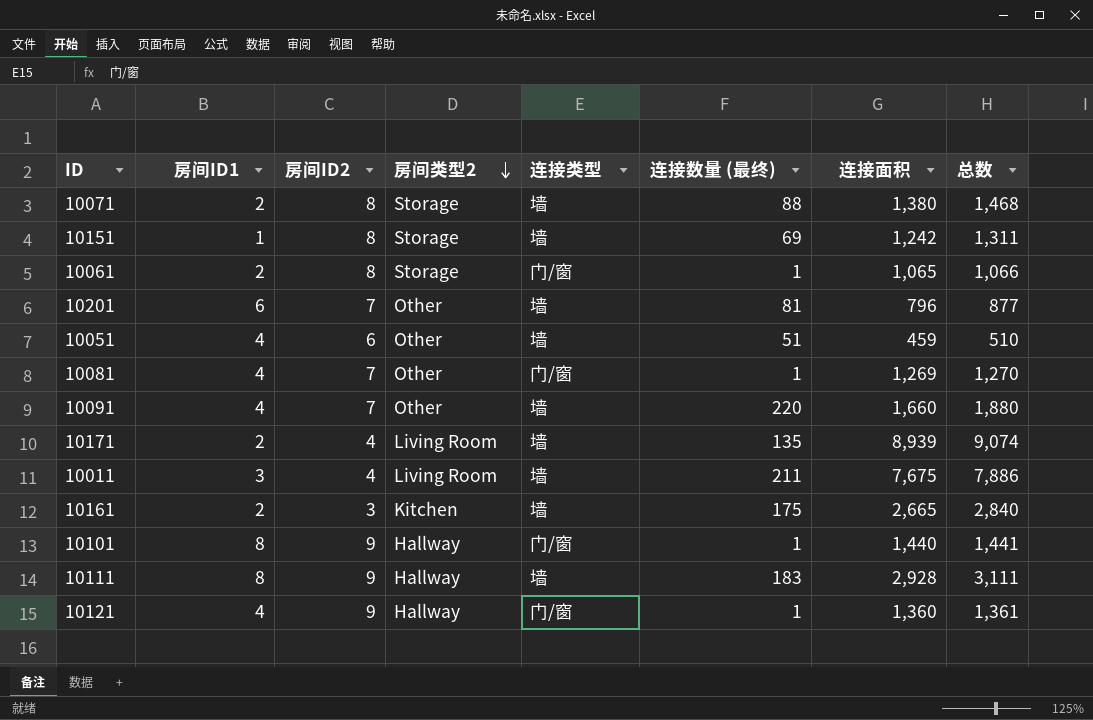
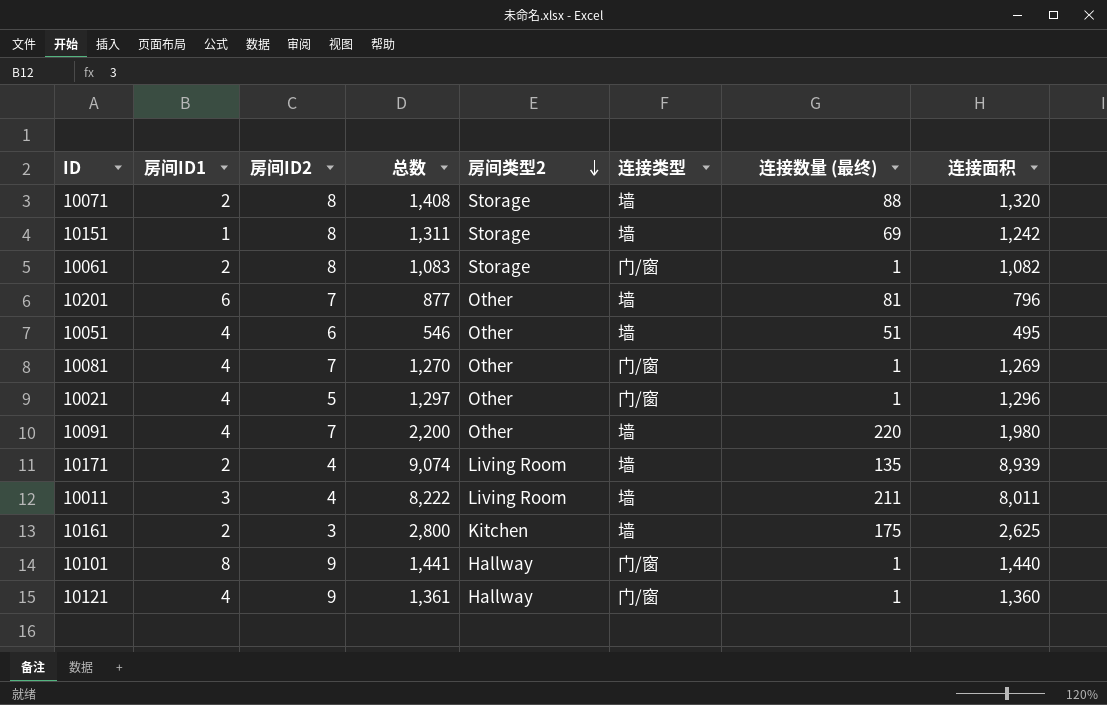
column 总数 | position: 8 -> 4
row 10111: 8 | 9 | Hallway | 墙 | 183 | 2,928 | 3,111 -> none
10071 | 总数: 1,468 -> 1,408
10071 | 连接面积: 1,380 -> 1,320
10061 | 总数: 1,066 -> 1,083
10061 | 连接面积: 1,065 -> 1,082
10051 | 总数: 510 -> 546
10051 | 连接面积: 459 -> 495
row 10021: none -> 4 | 5 | 1,297 | Other | 门/窗 | 1 | 1,296
10091 | 总数: 1,880 -> 2,200
10091 | 连接面积: 1,660 -> 1,980
10011 | 总数: 7,886 -> 8,222
10011 | 连接面积: 7,675 -> 8,011
10161 | 总数: 2,840 -> 2,800
10161 | 连接面积: 2,665 -> 2,625

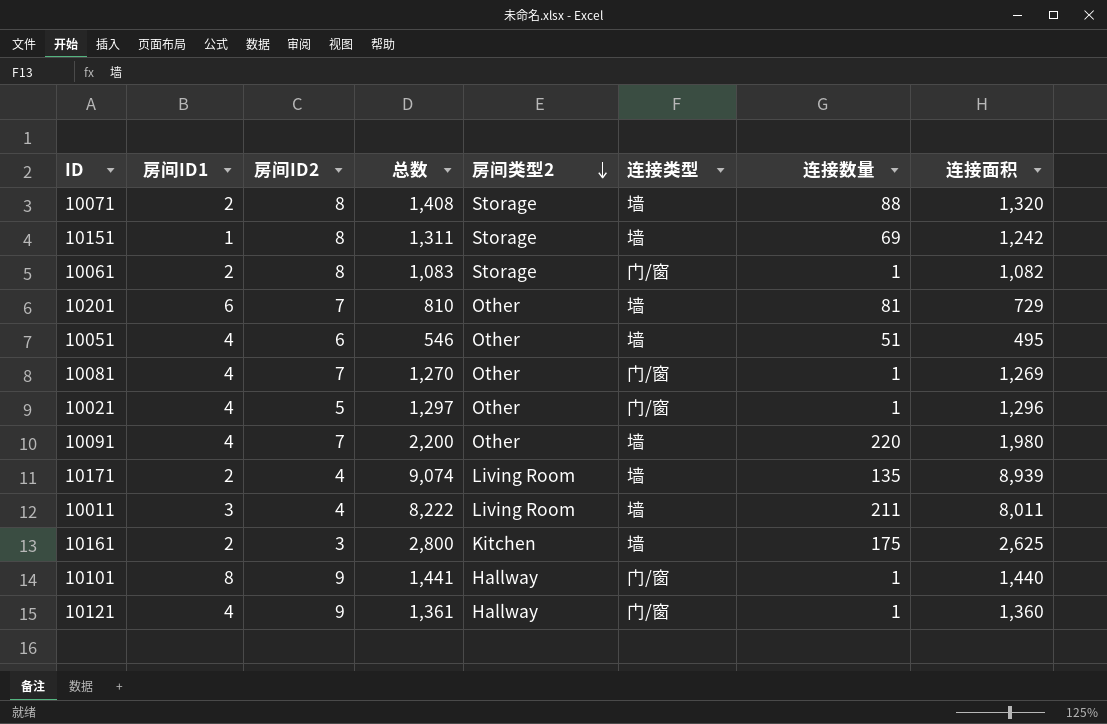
column name: 连接数量 (最终) -> 连接数量
10201 | 总数: 877 -> 810
10201 | 连接面积: 796 -> 729

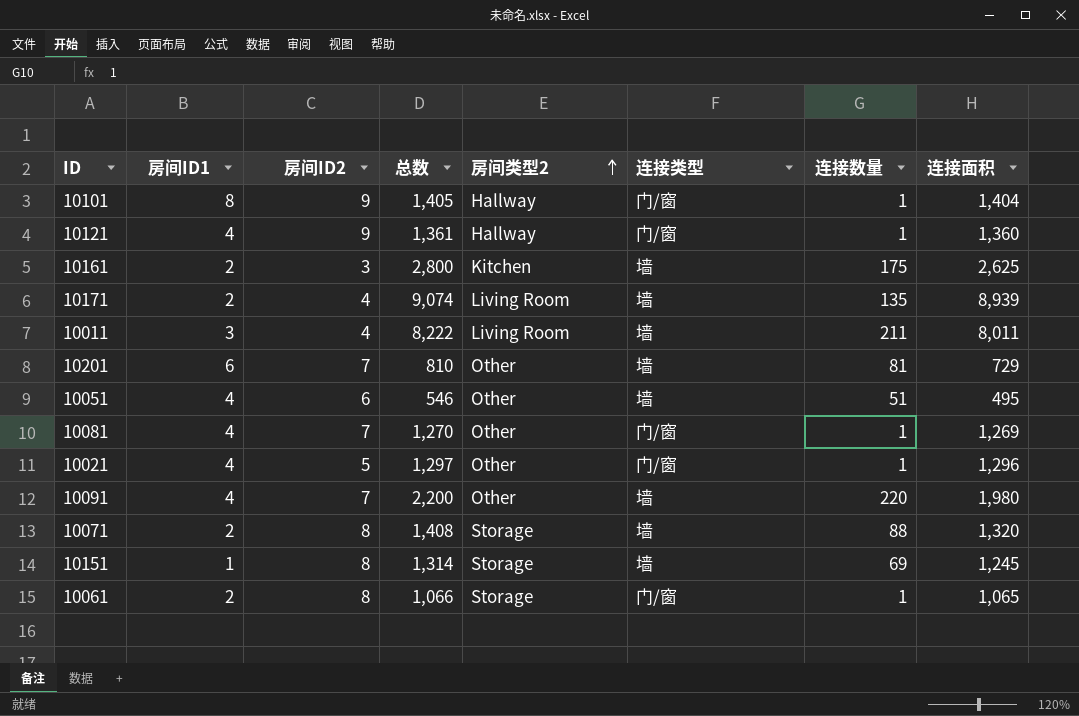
row order: 房间类型2 descending -> 房间类型2 ascending
10101 | 总数: 1,441 -> 1,405
10101 | 连接面积: 1,440 -> 1,404
10151 | 总数: 1,311 -> 1,314
10151 | 连接面积: 1,242 -> 1,245
10061 | 总数: 1,083 -> 1,066
10061 | 连接面积: 1,082 -> 1,065

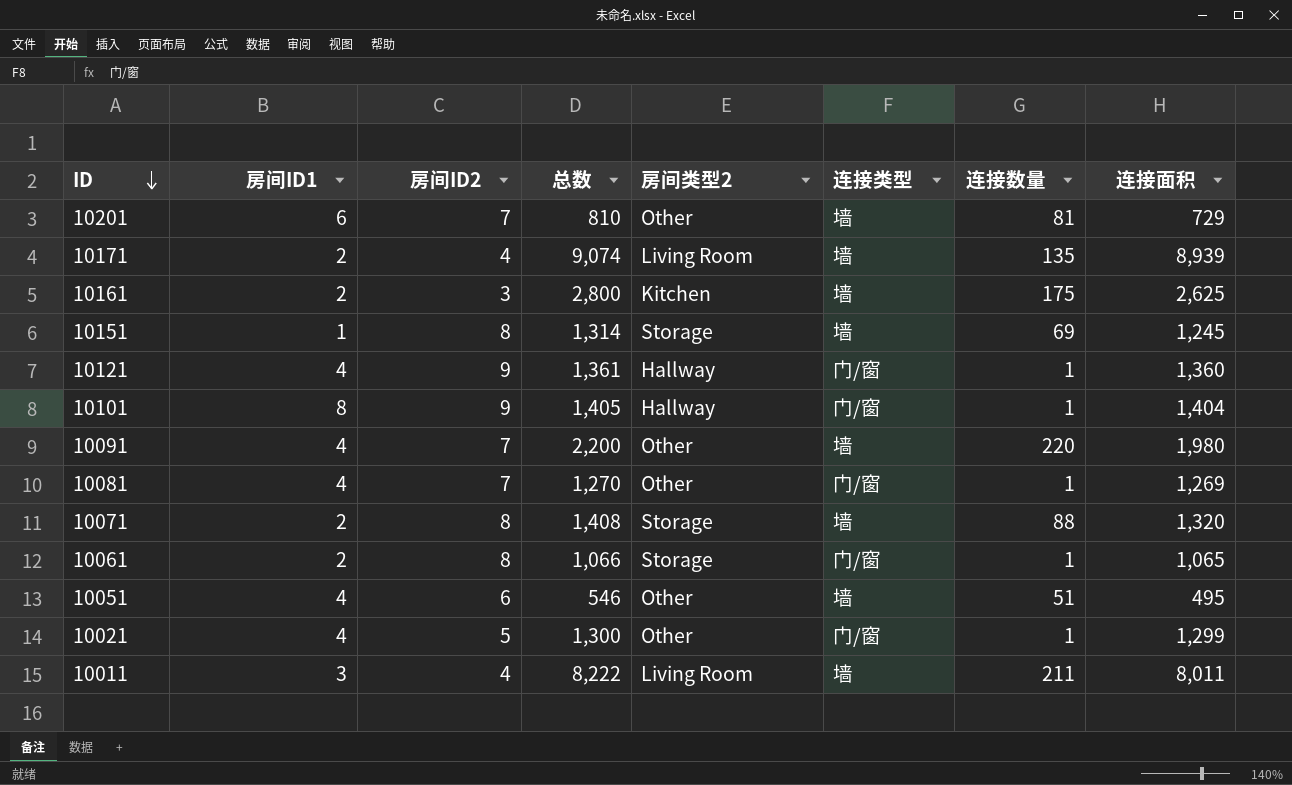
row order: 房间类型2 ascending -> ID descending
10021 | 总数: 1,297 -> 1,300
10021 | 连接面积: 1,296 -> 1,299

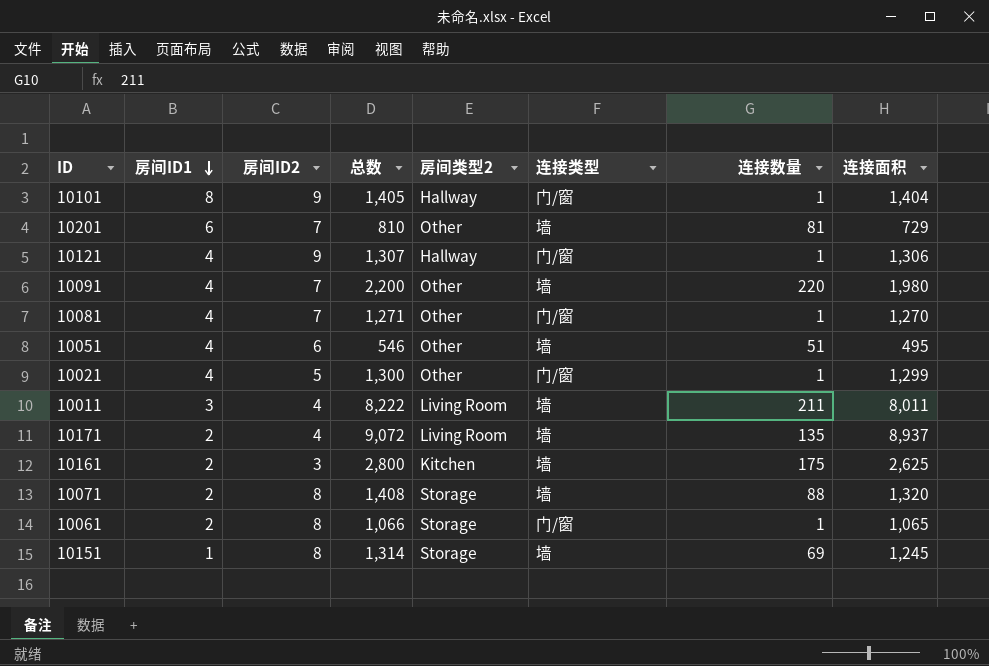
row order: ID descending -> 房间ID1 descending
10121 | 总数: 1,361 -> 1,307
10121 | 连接面积: 1,360 -> 1,306
10081 | 总数: 1,270 -> 1,271
10081 | 连接面积: 1,269 -> 1,270
10171 | 总数: 9,074 -> 9,072
10171 | 连接面积: 8,939 -> 8,937

